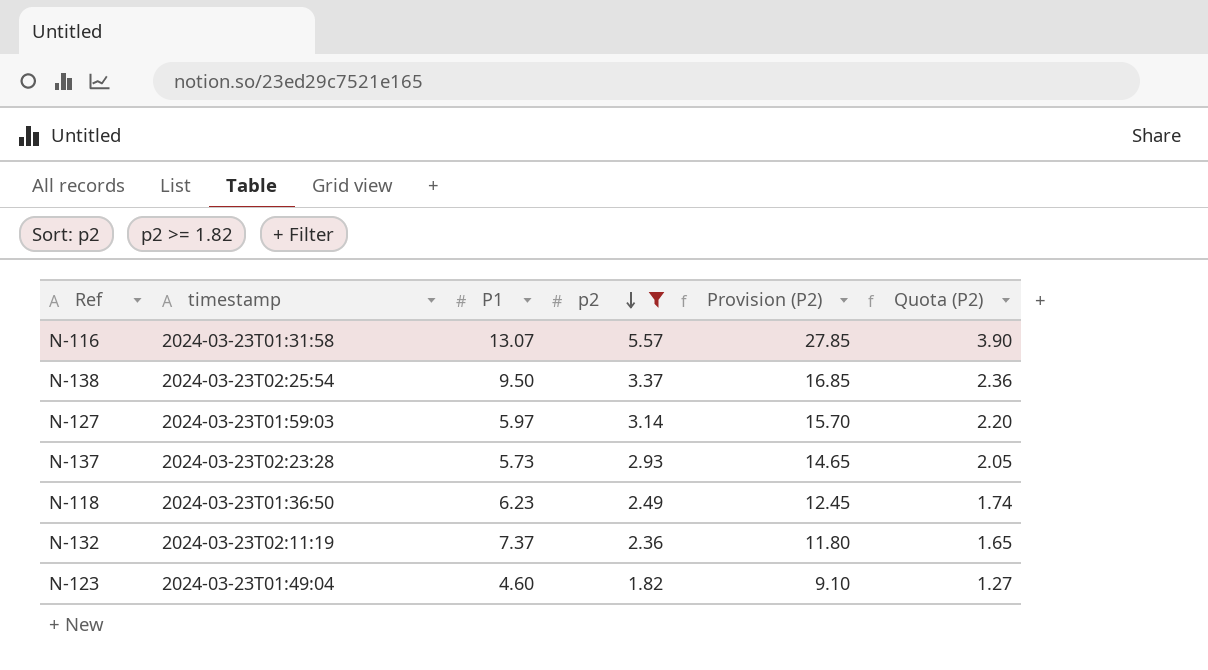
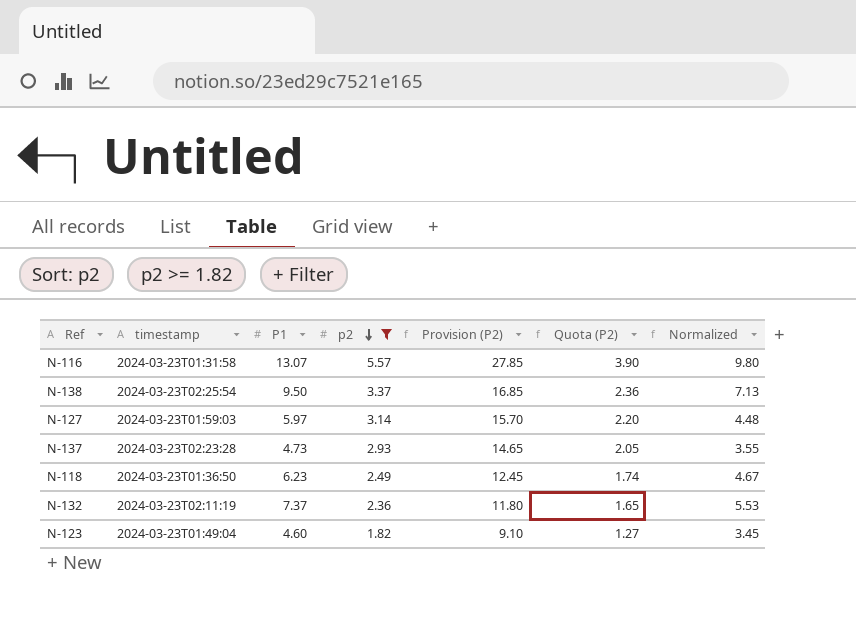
column Normalized | formula: none -> [P1] * 0.75
N-137 | P1: 5.73 -> 4.73

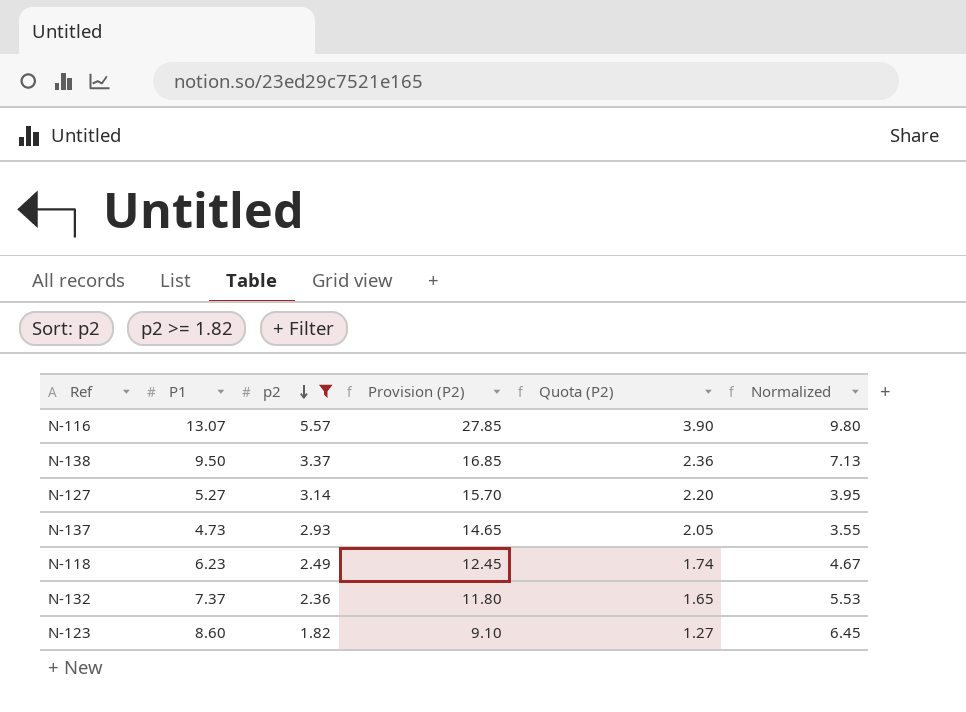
column timestamp | position: 2 -> none
N-127 | P1: 5.97 -> 5.27
N-127 | Normalized: 4.48 -> 3.95
N-123 | P1: 4.60 -> 8.60
N-123 | Normalized: 3.45 -> 6.45

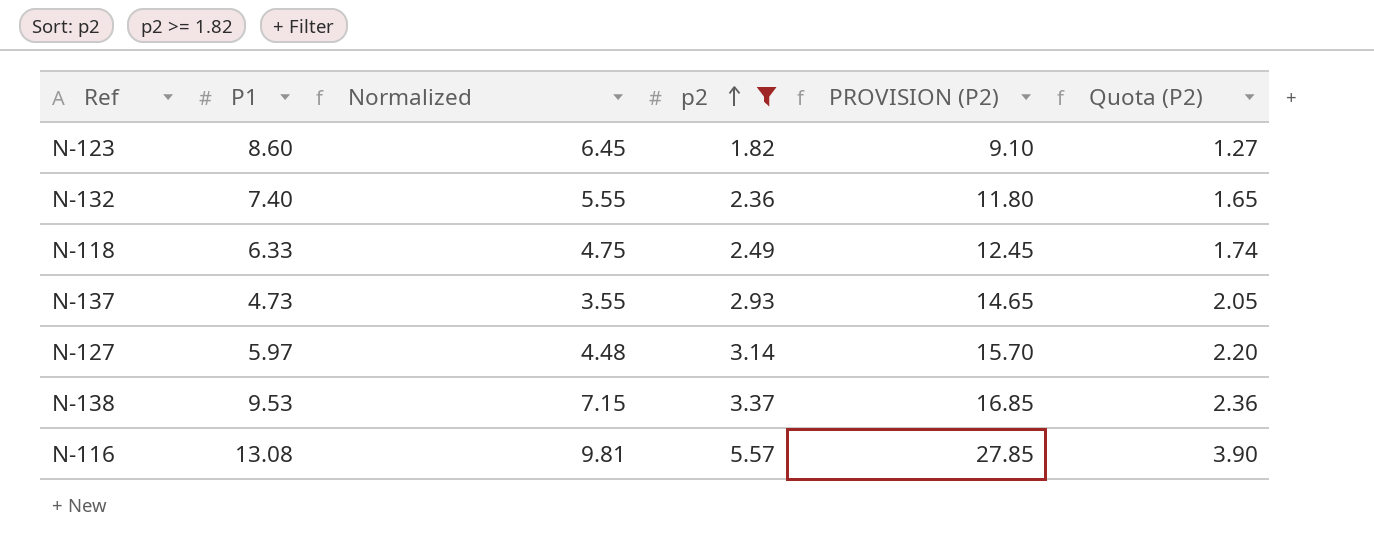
row order: p2 descending -> p2 ascending
column Normalized | position: 6 -> 3
column name: Provision (P2) -> PROVISION (P2)
N-132 | P1: 7.37 -> 7.40
N-132 | Normalized: 5.53 -> 5.55
N-118 | P1: 6.23 -> 6.33
N-118 | Normalized: 4.67 -> 4.75
N-127 | P1: 5.27 -> 5.97
N-127 | Normalized: 3.95 -> 4.48
N-138 | P1: 9.50 -> 9.53
N-138 | Normalized: 7.13 -> 7.15
N-116 | P1: 13.07 -> 13.08
N-116 | Normalized: 9.80 -> 9.81

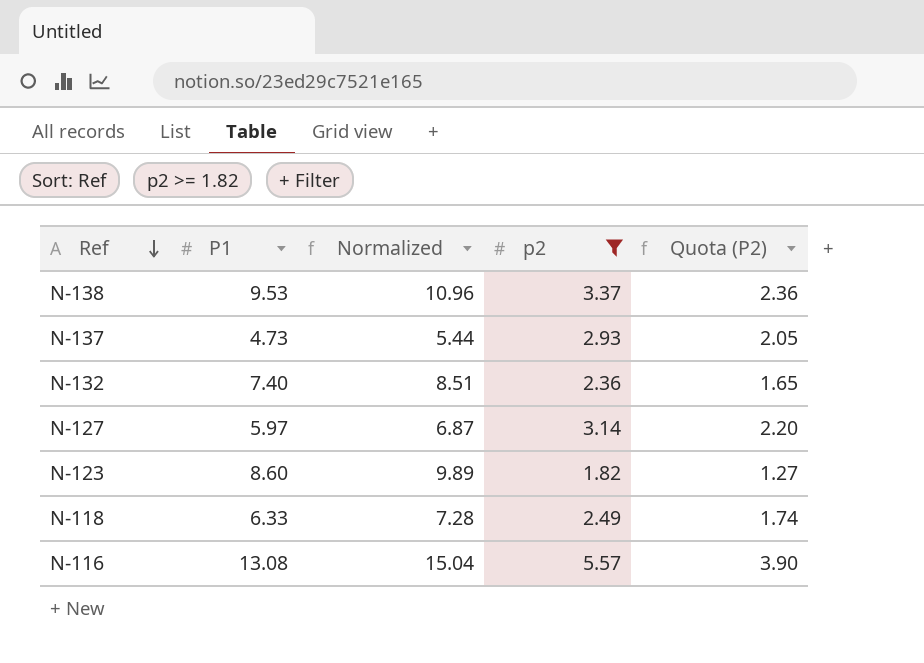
row order: p2 ascending -> Ref descending
column PROVISION (P2) | formula: [p2] * 5 -> none
column Normalized | formula: [P1] * 0.75 -> [P1] * 1.15

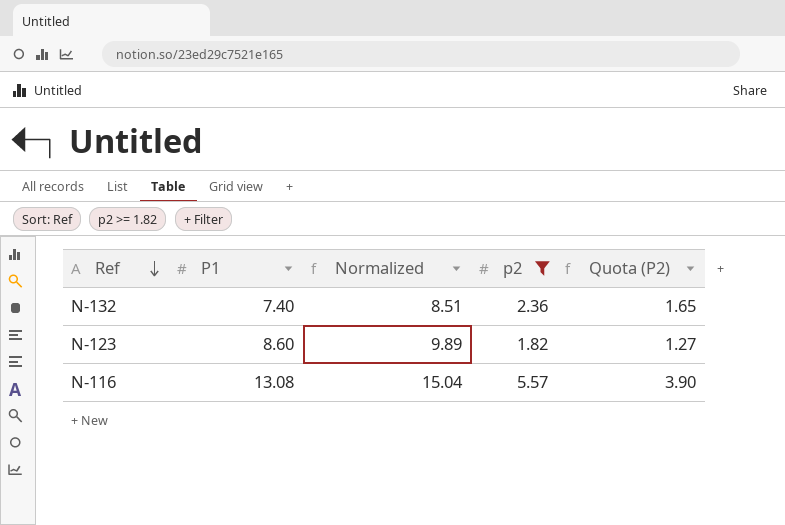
row N-138: 9.53 | 10.96 | 3.37 | 2.36 -> none
row N-137: 4.73 | 5.44 | 2.93 | 2.05 -> none
row N-127: 5.97 | 6.87 | 3.14 | 2.20 -> none
row N-118: 6.33 | 7.28 | 2.49 | 1.74 -> none

